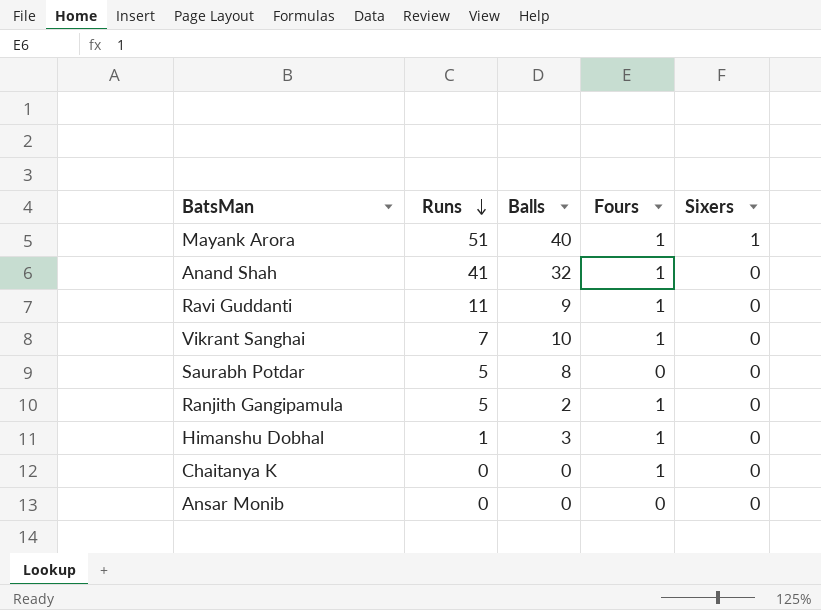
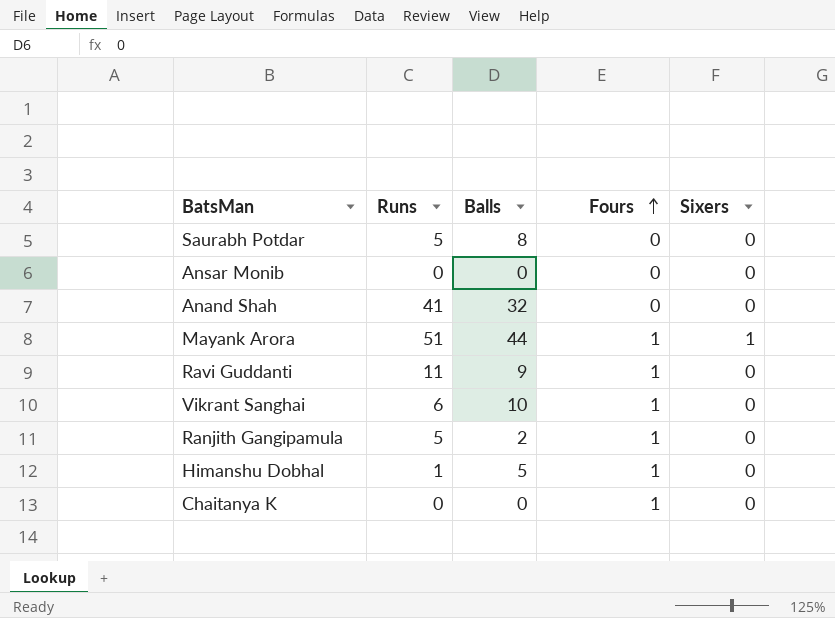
row order: Runs descending -> Fours ascending
Anand Shah | Fours: 1 -> 0
Mayank Arora | Balls: 40 -> 44
Vikrant Sanghai | Runs: 7 -> 6
Himanshu Dobhal | Balls: 3 -> 5

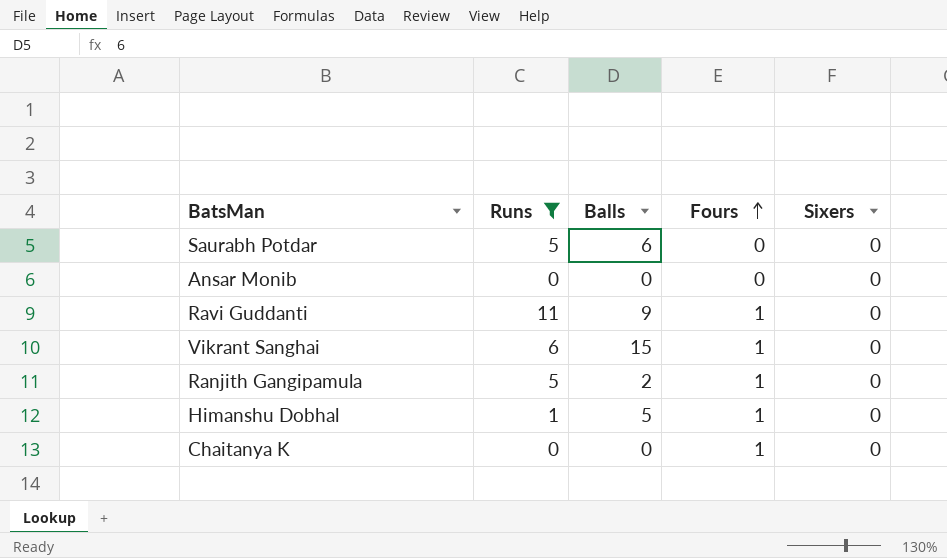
filter: none -> Runs <= 11
Saurabh Potdar | Balls: 8 -> 6
Vikrant Sanghai | Balls: 10 -> 15

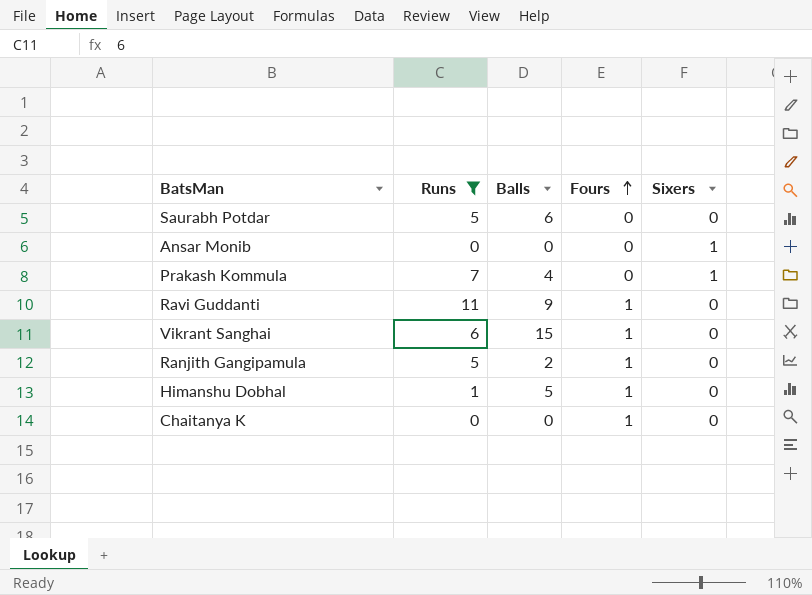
Ansar Monib | Sixers: 0 -> 1
row Prakash Kommula: none -> 7 | 4 | 0 | 1

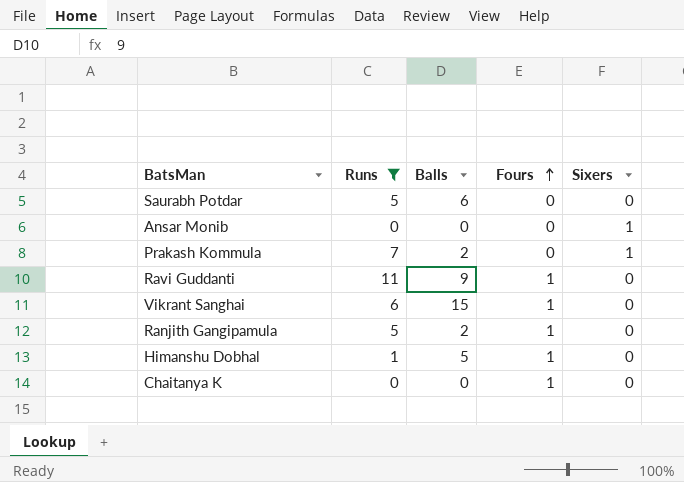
Prakash Kommula | Balls: 4 -> 2

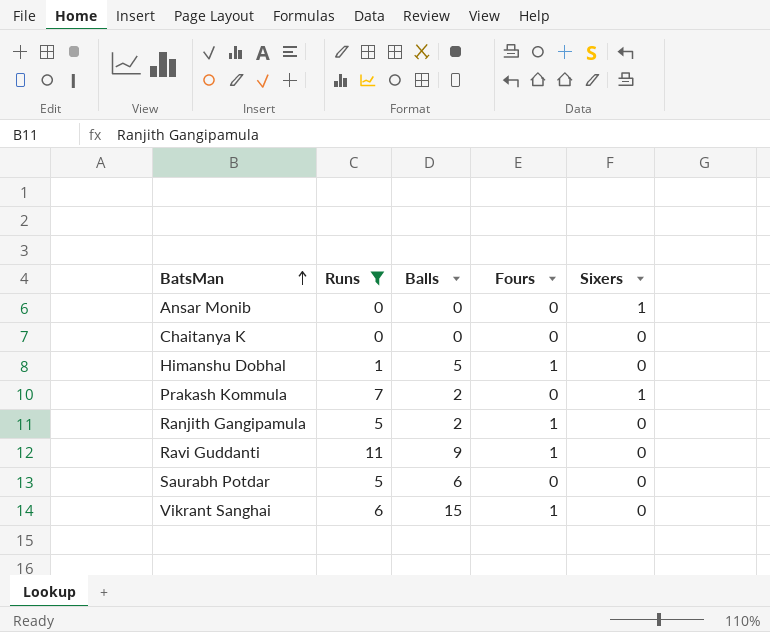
row order: Fours ascending -> BatsMan ascending
Chaitanya K | Fours: 1 -> 0

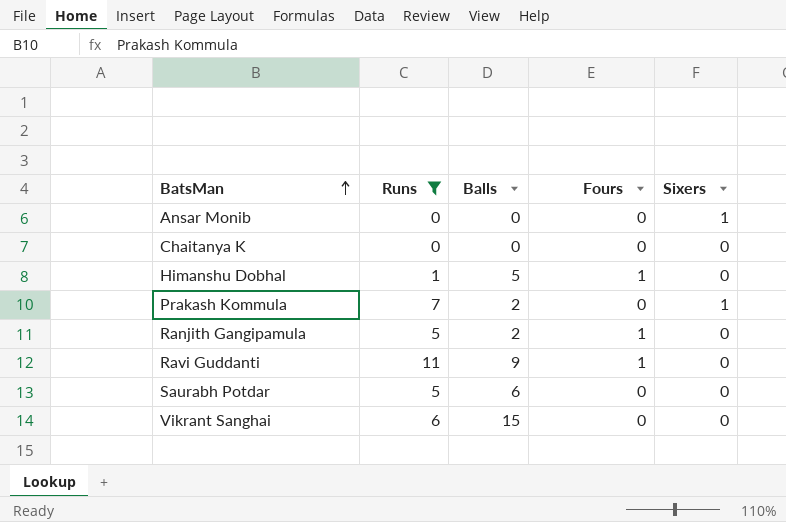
Vikrant Sanghai | Fours: 1 -> 0

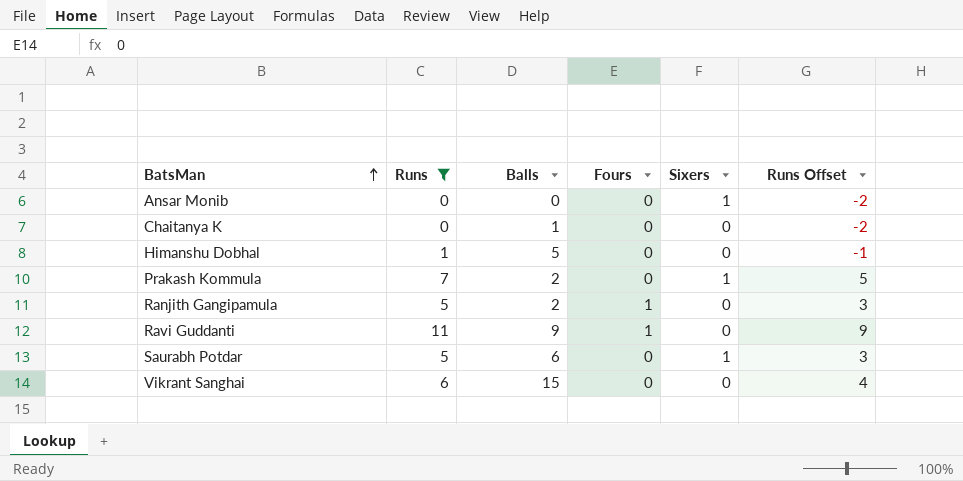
column Runs Offset | formula: none -> [Runs] - 2
Chaitanya K | Balls: 0 -> 1
Himanshu Dobhal | Fours: 1 -> 0
Saurabh Potdar | Sixers: 0 -> 1

